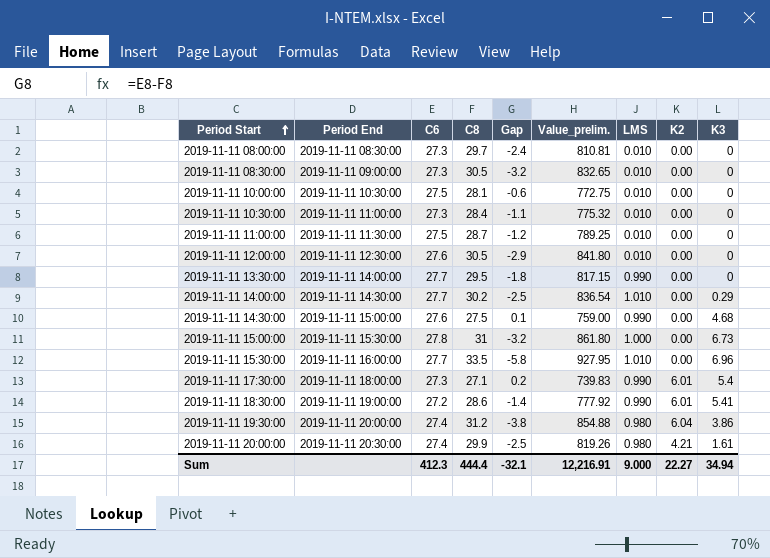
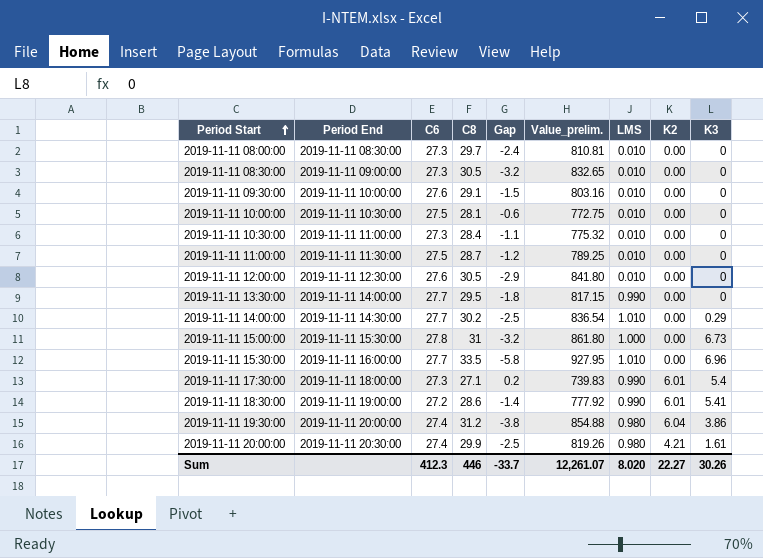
row 2019-11-11 14:30:00: 2019-11-11 15:00:00 | 27.6 | 27.5 | 0.1 | 759.00 | 0.990 | 0.00 | 4.68 -> none
row 2019-11-11 09:30:00: none -> 2019-11-11 10:00:00 | 27.6 | 29.1 | -1.5 | 803.16 | 0.010 | 0.00 | 0
Sum | C8: 444.4 -> 446
Sum | Gap: -32.1 -> -33.7
Sum | Value_prelim.: 12,216.91 -> 12,261.07
Sum | LMS: 9.000 -> 8.020
Sum | K3: 34.94 -> 30.26

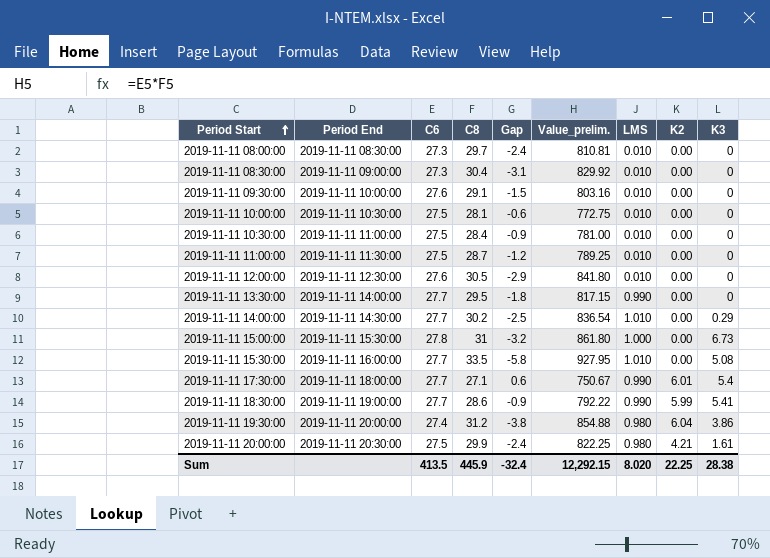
2019-11-11 08:30:00 | C8: 30.5 -> 30.4
2019-11-11 08:30:00 | Gap: -3.2 -> -3.1
2019-11-11 08:30:00 | Value_prelim.: 832.65 -> 829.92
2019-11-11 10:30:00 | C6: 27.3 -> 27.5
2019-11-11 10:30:00 | Gap: -1.1 -> -0.9
2019-11-11 10:30:00 | Value_prelim.: 775.32 -> 781.00
2019-11-11 15:30:00 | K3: 6.96 -> 5.08
2019-11-11 17:30:00 | C6: 27.3 -> 27.7
2019-11-11 17:30:00 | Gap: 0.2 -> 0.6
2019-11-11 17:30:00 | Value_prelim.: 739.83 -> 750.67
2019-11-11 18:30:00 | C6: 27.2 -> 27.7
2019-11-11 18:30:00 | Gap: -1.4 -> -0.9
2019-11-11 18:30:00 | Value_prelim.: 777.92 -> 792.22
2019-11-11 18:30:00 | K2: 6.01 -> 5.99
2019-11-11 20:00:00 | C6: 27.4 -> 27.5
2019-11-11 20:00:00 | Gap: -2.5 -> -2.4
2019-11-11 20:00:00 | Value_prelim.: 819.26 -> 822.25
Sum | C6: 412.3 -> 413.5
Sum | C8: 446 -> 445.9
Sum | Gap: -33.7 -> -32.4
Sum | Value_prelim.: 12,261.07 -> 12,292.15
Sum | K2: 22.27 -> 22.25
Sum | K3: 30.26 -> 28.38

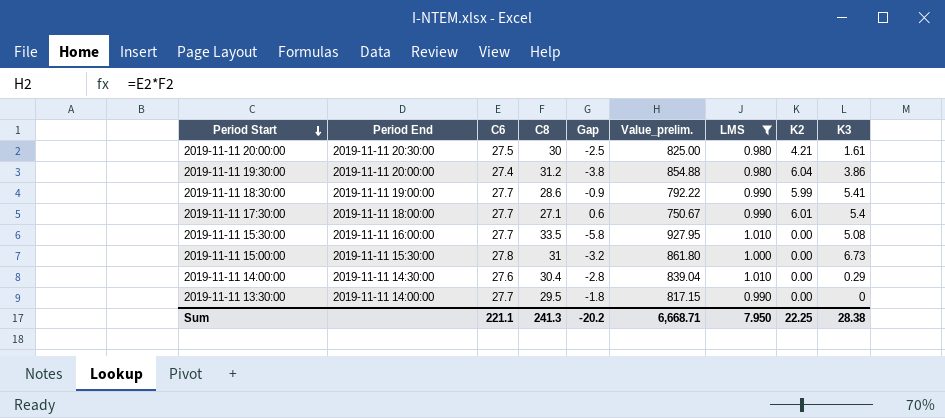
filter: none -> LMS != 0.010
row order: Period Start ascending -> Period Start descending
2019-11-11 20:00:00 | C8: 29.9 -> 30
2019-11-11 20:00:00 | Gap: -2.4 -> -2.5
2019-11-11 20:00:00 | Value_prelim.: 822.25 -> 825.00
2019-11-11 14:00:00 | C6: 27.7 -> 27.6
2019-11-11 14:00:00 | C8: 30.2 -> 30.4
2019-11-11 14:00:00 | Gap: -2.5 -> -2.8
2019-11-11 14:00:00 | Value_prelim.: 836.54 -> 839.04
Sum | C6: 413.5 -> 221.1
Sum | C8: 445.9 -> 241.3
Sum | Gap: -32.4 -> -20.2
Sum | Value_prelim.: 12,292.15 -> 6,668.71
Sum | LMS: 8.020 -> 7.950

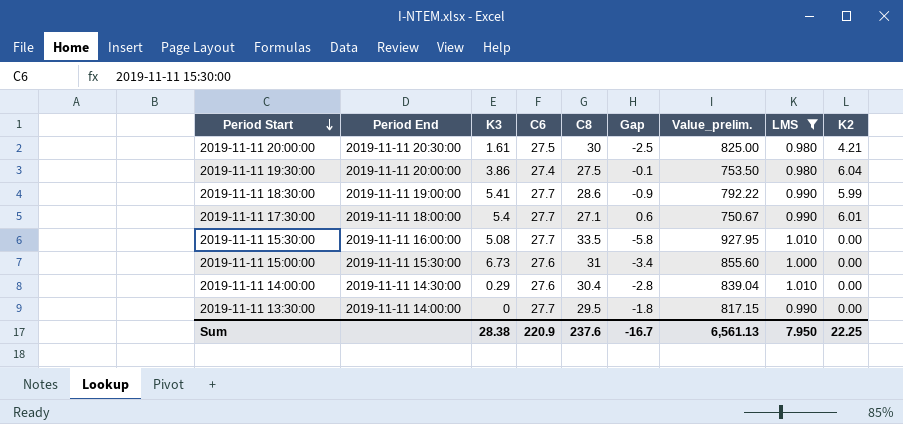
column K3 | position: 9 -> 3
2019-11-11 19:30:00 | C8: 31.2 -> 27.5
2019-11-11 19:30:00 | Gap: -3.8 -> -0.1
2019-11-11 19:30:00 | Value_prelim.: 854.88 -> 753.50
2019-11-11 15:00:00 | C6: 27.8 -> 27.6
2019-11-11 15:00:00 | Gap: -3.2 -> -3.4
2019-11-11 15:00:00 | Value_prelim.: 861.80 -> 855.60
Sum | C6: 221.1 -> 220.9
Sum | C8: 241.3 -> 237.6
Sum | Gap: -20.2 -> -16.7
Sum | Value_prelim.: 6,668.71 -> 6,561.13

